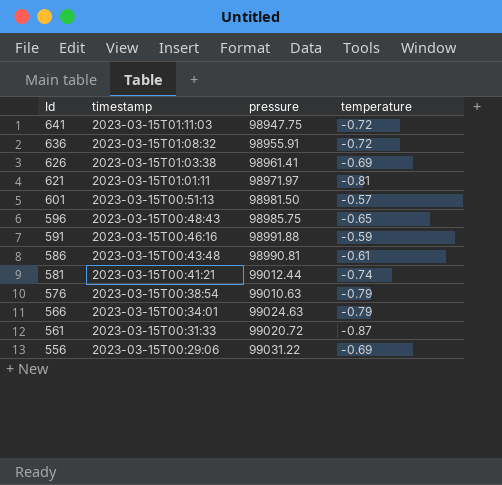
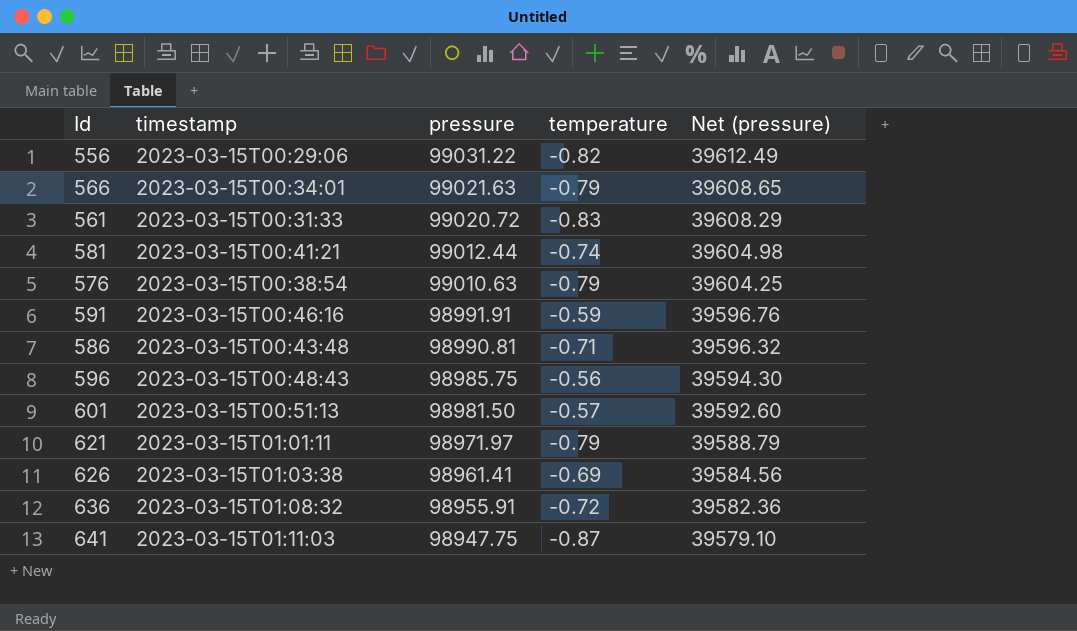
row order: Id descending -> pressure descending
column Net (pressure) | formula: none -> [pressure] * 0.4
556 | temperature: -0.69 -> -0.82
566 | pressure: 99024.63 -> 99021.63
561 | temperature: -0.87 -> -0.83
591 | pressure: 98991.88 -> 98991.91
586 | temperature: -0.61 -> -0.71
596 | temperature: -0.65 -> -0.56
621 | temperature: -0.81 -> -0.79
641 | temperature: -0.72 -> -0.87

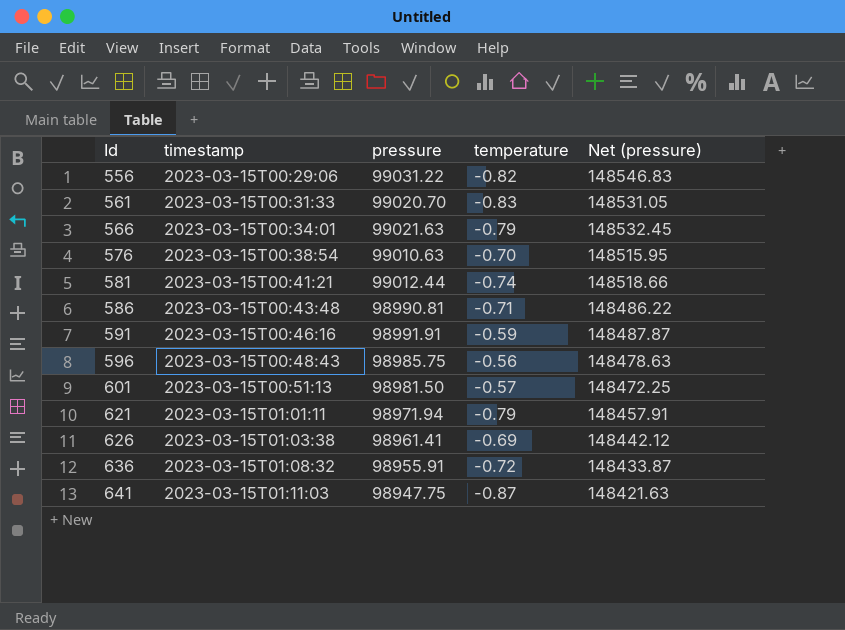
row order: pressure descending -> Id ascending
column Net (pressure) | formula: [pressure] * 0.4 -> [pressure] * 1.5
561 | pressure: 99020.72 -> 99020.70
576 | temperature: -0.79 -> -0.70
621 | pressure: 98971.97 -> 98971.94

